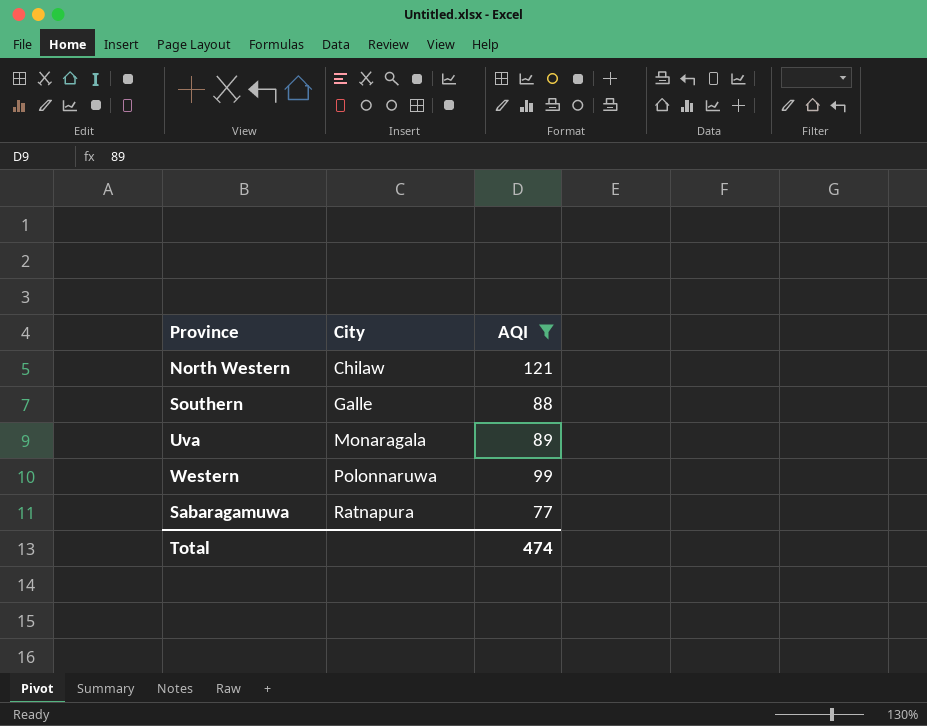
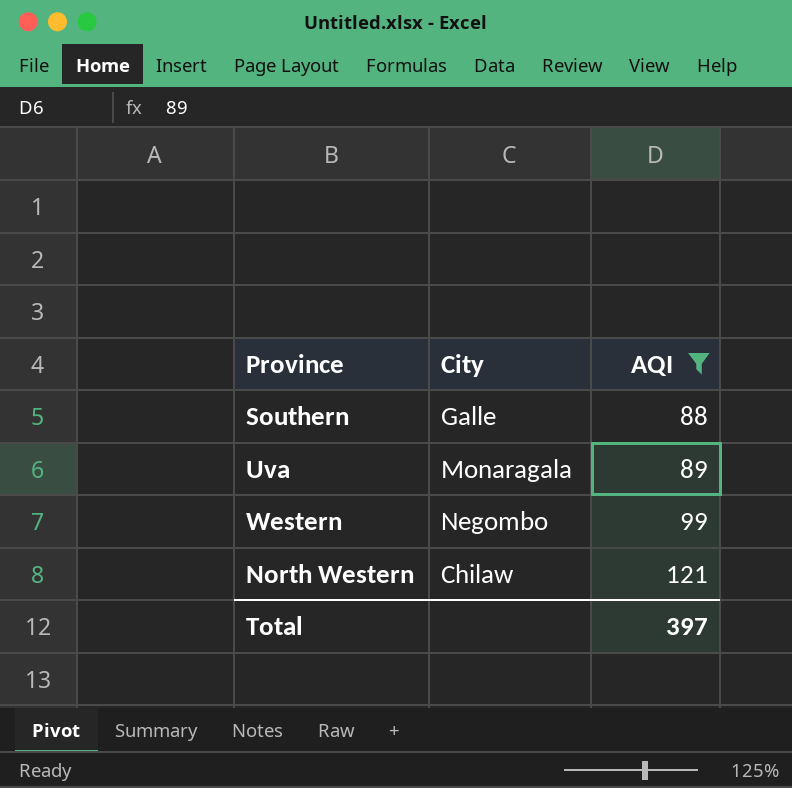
row order: City ascending -> AQI ascending
row Sabaragamuwa: Ratnapura | 77 -> none
Western | City: Polonnaruwa -> Negombo
Total | AQI: 474 -> 397

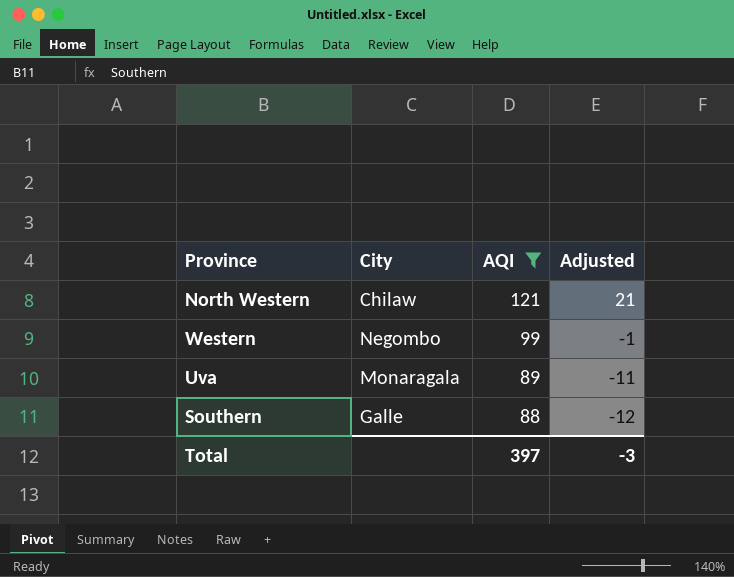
row order: AQI ascending -> AQI descending
column Adjusted | formula: none -> [AQI] - 100

